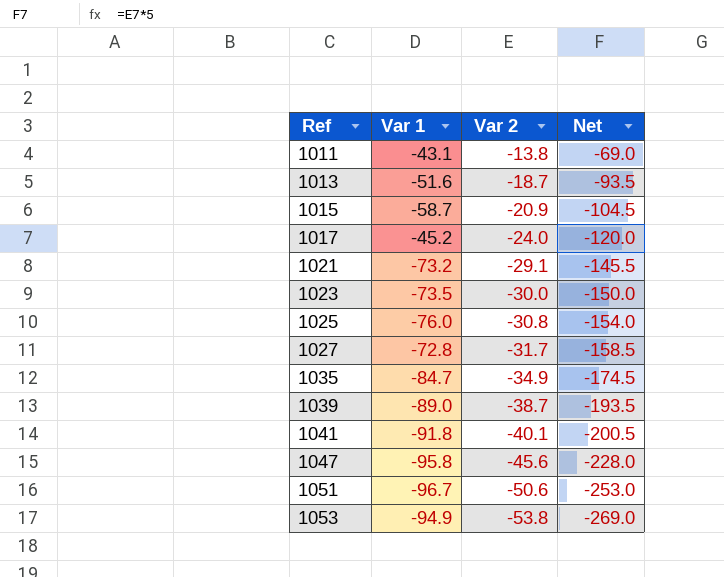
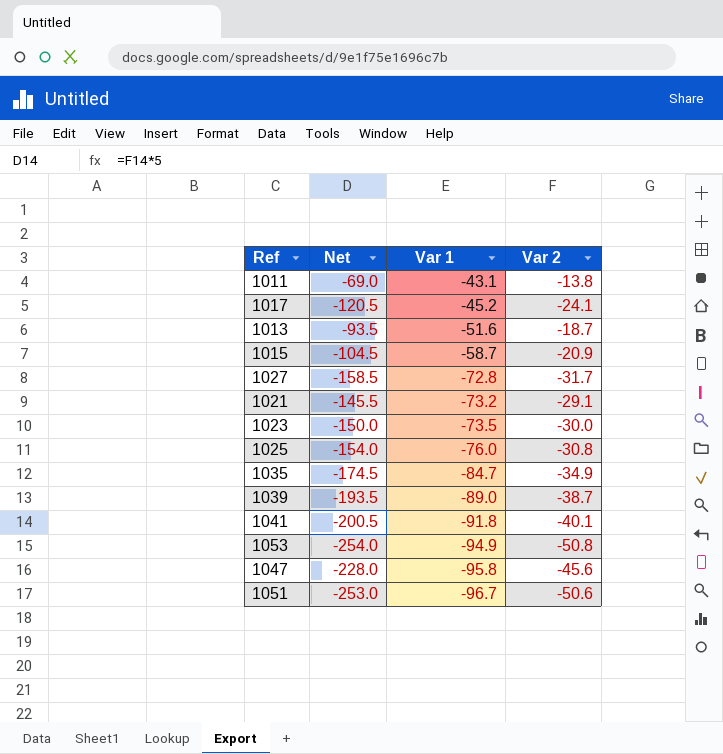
row order: Ref ascending -> Var 1 descending
column Net | position: 4 -> 2
1017 | Net: -120.0 -> -120.5
1017 | Var 2: -24.0 -> -24.1
1053 | Net: -269.0 -> -254.0
1053 | Var 2: -53.8 -> -50.8

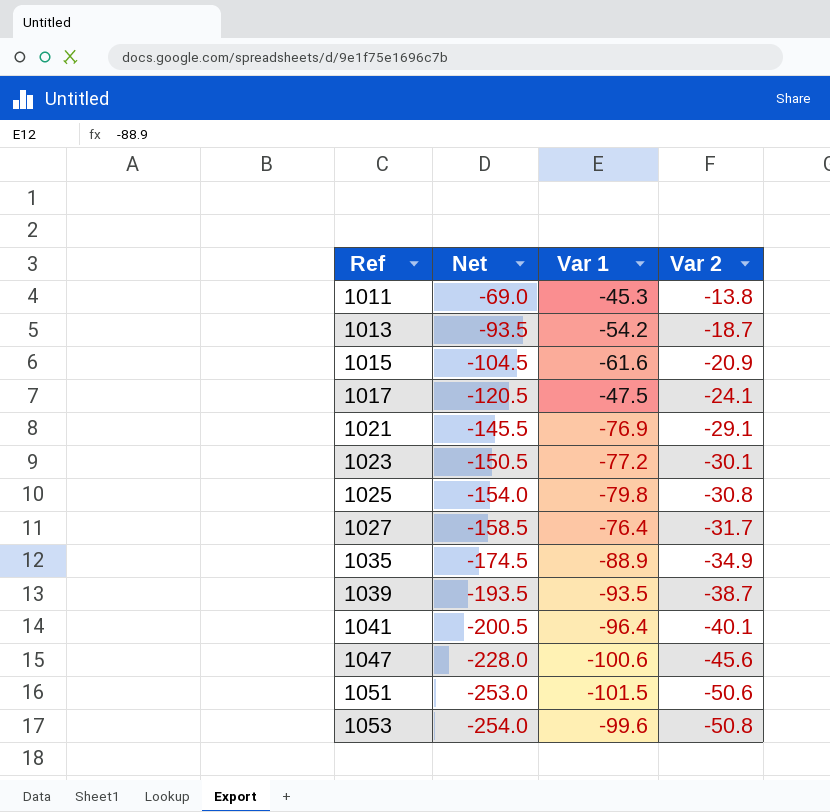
row order: Var 1 descending -> Ref ascending
1011 | Var 1: -43.1 -> -45.3
1013 | Var 1: -51.6 -> -54.2
1015 | Var 1: -58.7 -> -61.6
1017 | Var 1: -45.2 -> -47.5
1021 | Var 1: -73.2 -> -76.9
1023 | Net: -150.0 -> -150.5
1023 | Var 1: -73.5 -> -77.2
1023 | Var 2: -30.0 -> -30.1
1025 | Var 1: -76.0 -> -79.8
1027 | Var 1: -72.8 -> -76.4
1035 | Var 1: -84.7 -> -88.9
1039 | Var 1: -89.0 -> -93.5
1041 | Var 1: -91.8 -> -96.4
1047 | Var 1: -95.8 -> -100.6
1051 | Var 1: -96.7 -> -101.5
1053 | Var 1: -94.9 -> -99.6

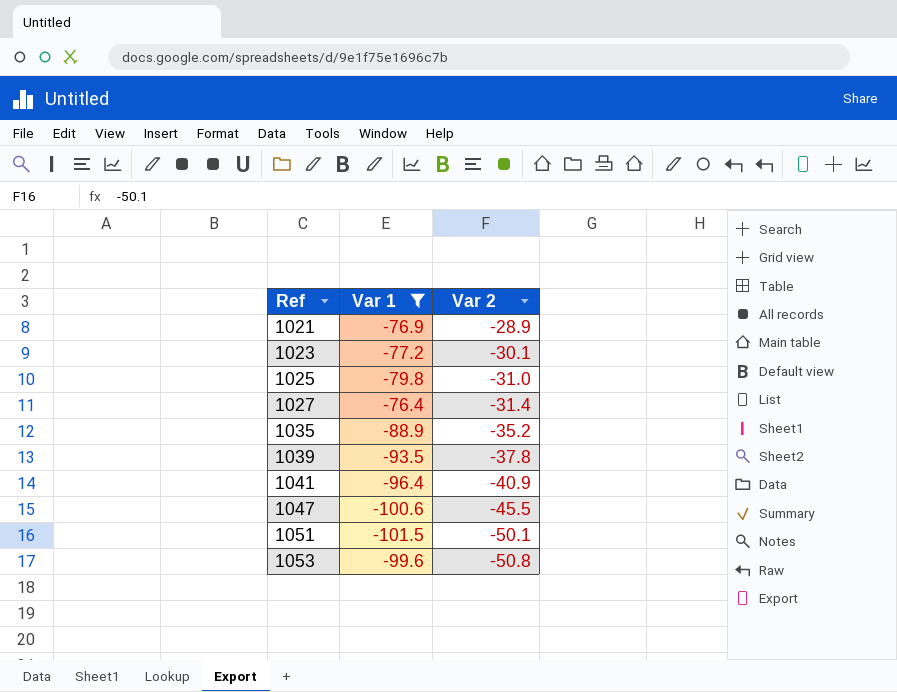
filter: none -> Var 1 <= -76.4
column Net | formula: [Var 2] * 5 -> none
1021 | Var 2: -29.1 -> -28.9
1025 | Var 2: -30.8 -> -31.0
1027 | Var 2: -31.7 -> -31.4
1035 | Var 2: -34.9 -> -35.2
1039 | Var 2: -38.7 -> -37.8
1041 | Var 2: -40.1 -> -40.9
1047 | Var 2: -45.6 -> -45.5
1051 | Var 2: -50.6 -> -50.1

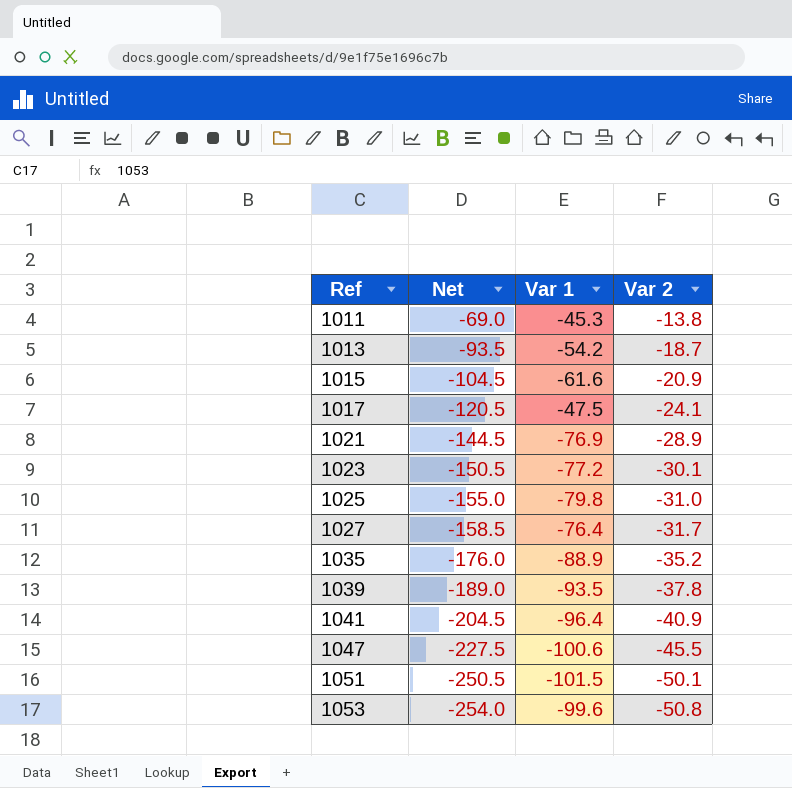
filter: Var 1 <= -76.4 -> none
column Net | formula: none -> [Var 2] * 5
1027 | Var 2: -31.4 -> -31.7

